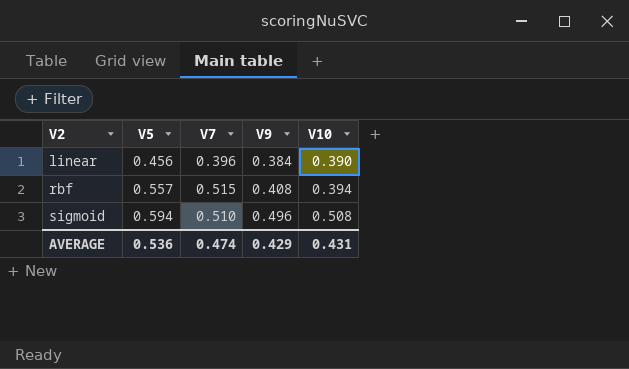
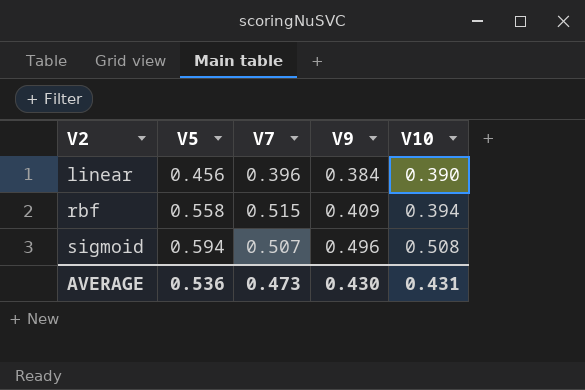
rbf | V5: 0.557 -> 0.558
rbf | V9: 0.408 -> 0.409
sigmoid | V7: 0.510 -> 0.507
AVERAGE | V7: 0.474 -> 0.473
AVERAGE | V9: 0.429 -> 0.430

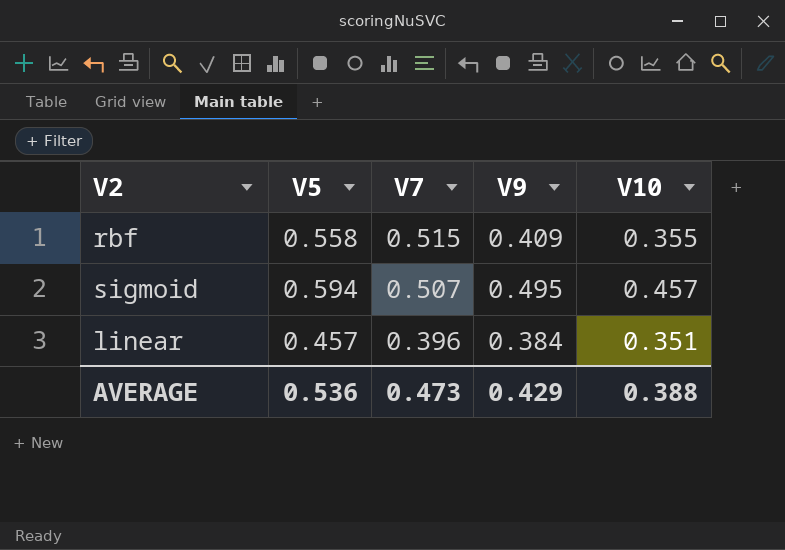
row order: V2 ascending -> V7 descending
rbf | V10: 0.394 -> 0.355
sigmoid | V9: 0.496 -> 0.495
sigmoid | V10: 0.508 -> 0.457
linear | V5: 0.456 -> 0.457
linear | V10: 0.390 -> 0.351
AVERAGE | V9: 0.430 -> 0.429
AVERAGE | V10: 0.431 -> 0.388

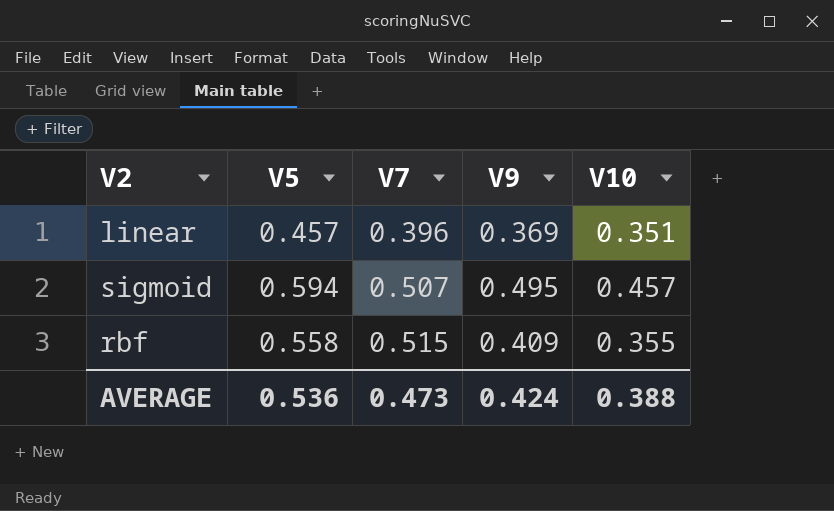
row order: V7 descending -> V7 ascending
linear | V9: 0.384 -> 0.369
AVERAGE | V9: 0.429 -> 0.424

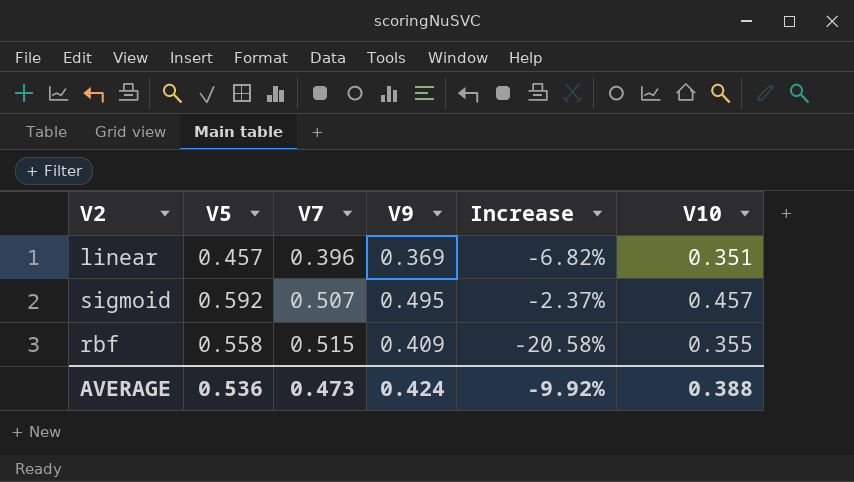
column Increase | formula: none -> ([V9] - [V7]) / [V7]
sigmoid | V5: 0.594 -> 0.592

